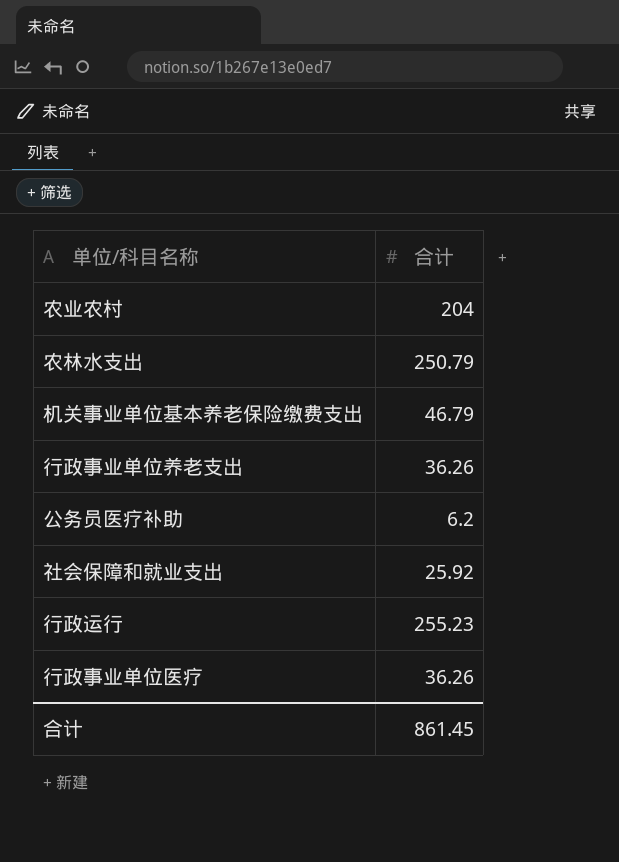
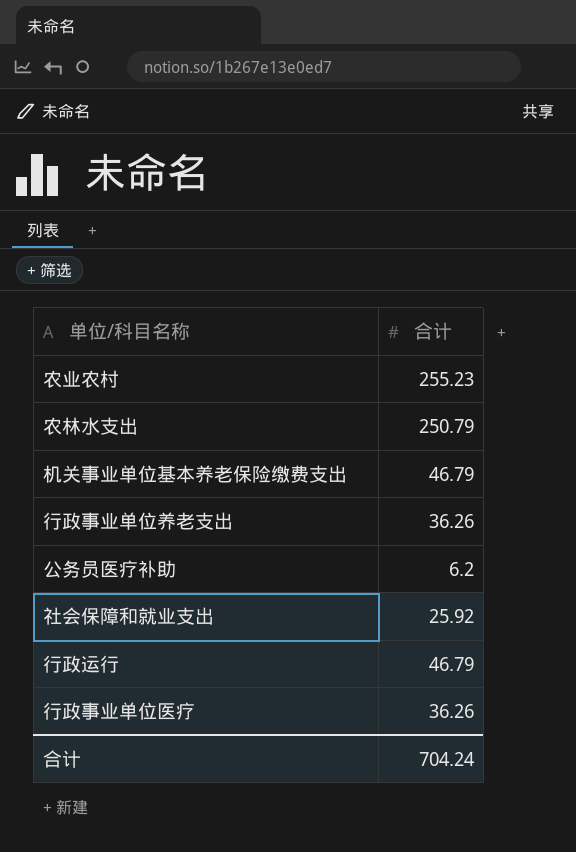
农业农村 | 合计: 204 -> 255.23
行政运行 | 合计: 255.23 -> 46.79
合计 | 合计: 861.45 -> 704.24

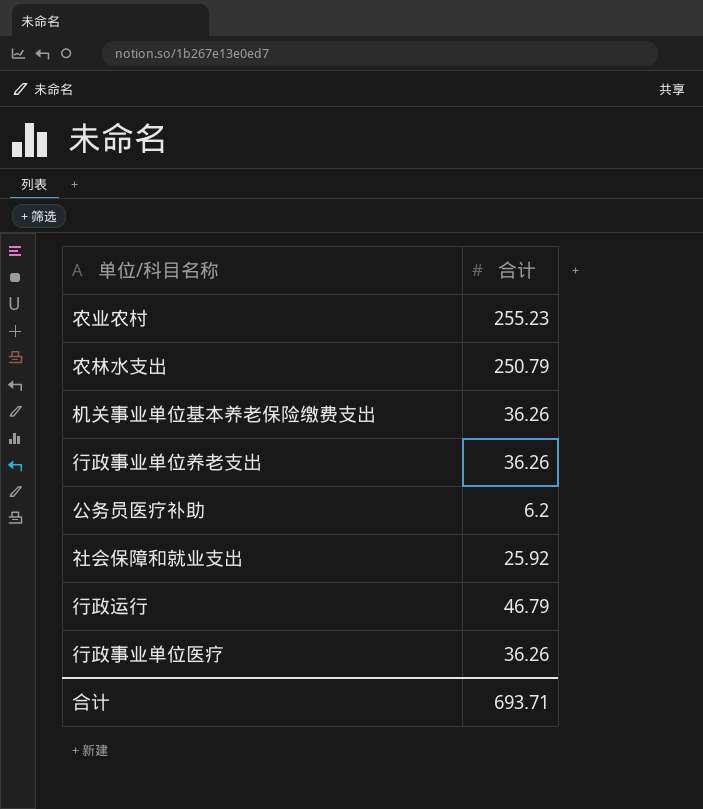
机关事业单位基本养老保险缴费支出 | 合计: 46.79 -> 36.26
合计 | 合计: 704.24 -> 693.71

